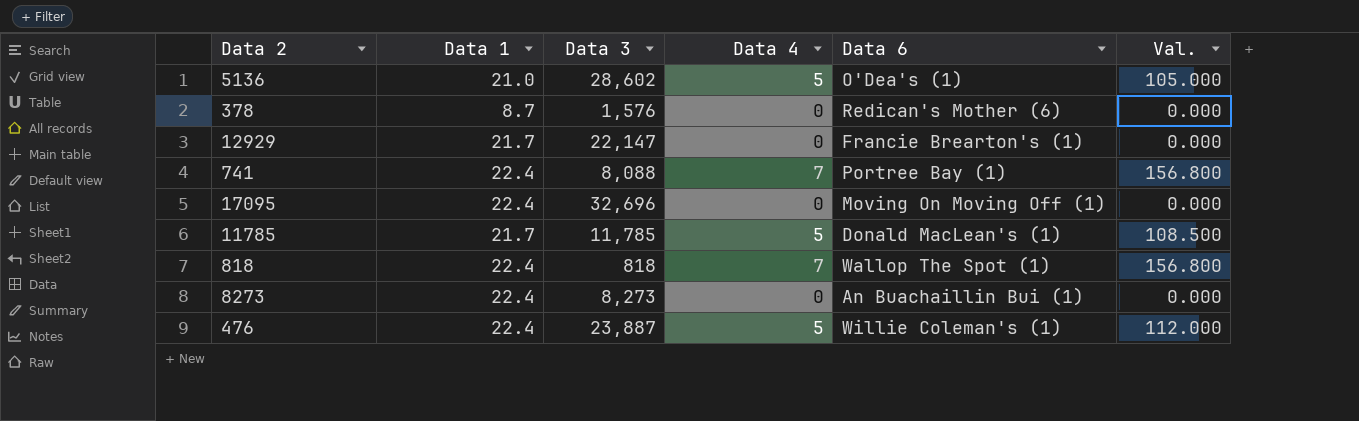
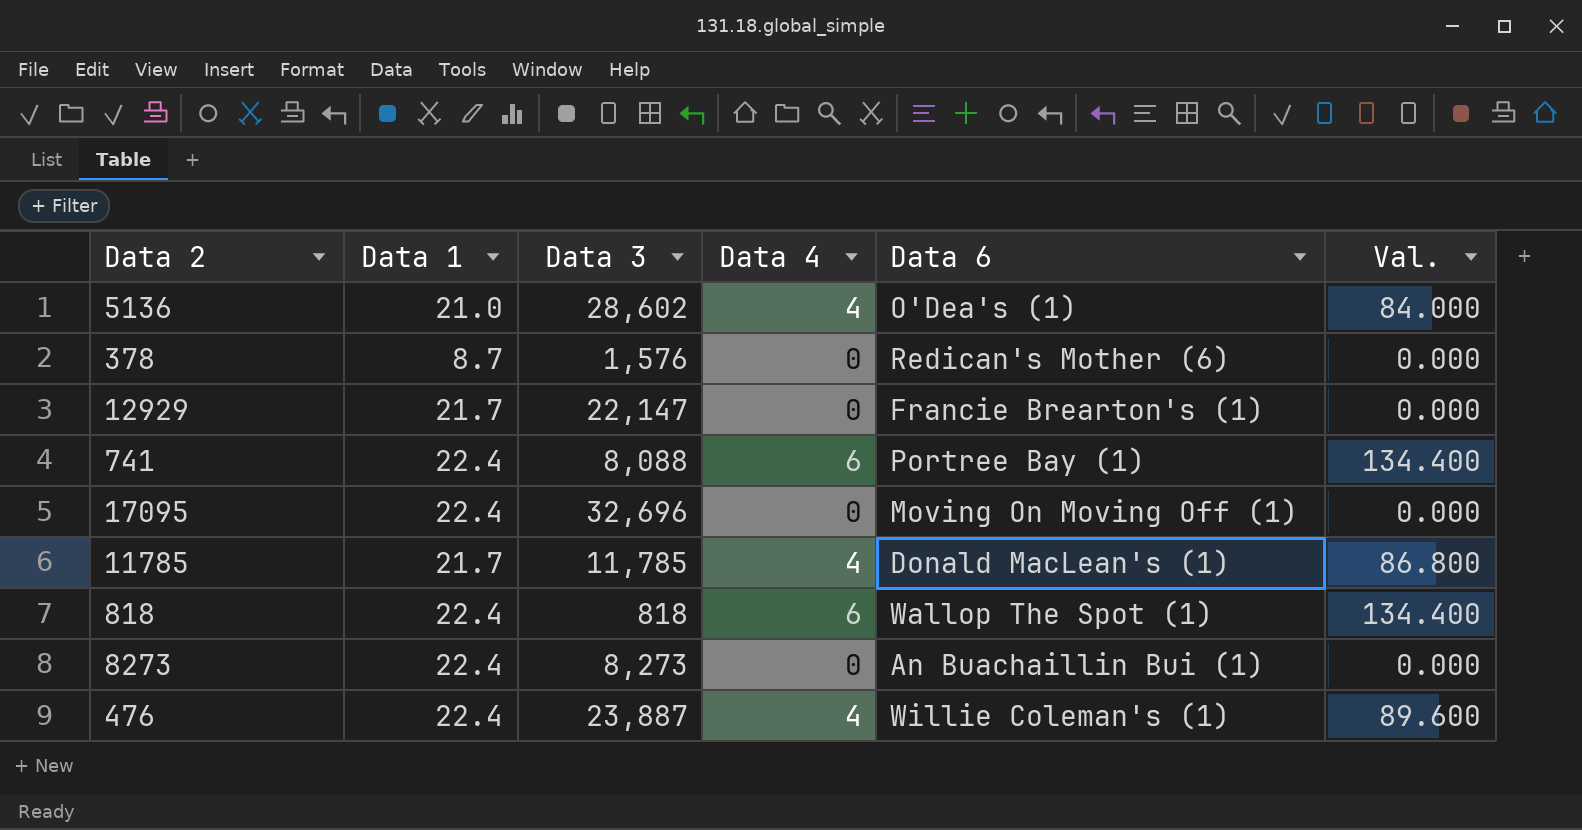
5136 | Data 4: 5 -> 4
5136 | Val.: 105.000 -> 84.000
741 | Data 4: 7 -> 6
741 | Val.: 156.800 -> 134.400
11785 | Data 4: 5 -> 4
11785 | Val.: 108.500 -> 86.800
818 | Data 4: 7 -> 6
818 | Val.: 156.800 -> 134.400
476 | Data 4: 5 -> 4
476 | Val.: 112.000 -> 89.600

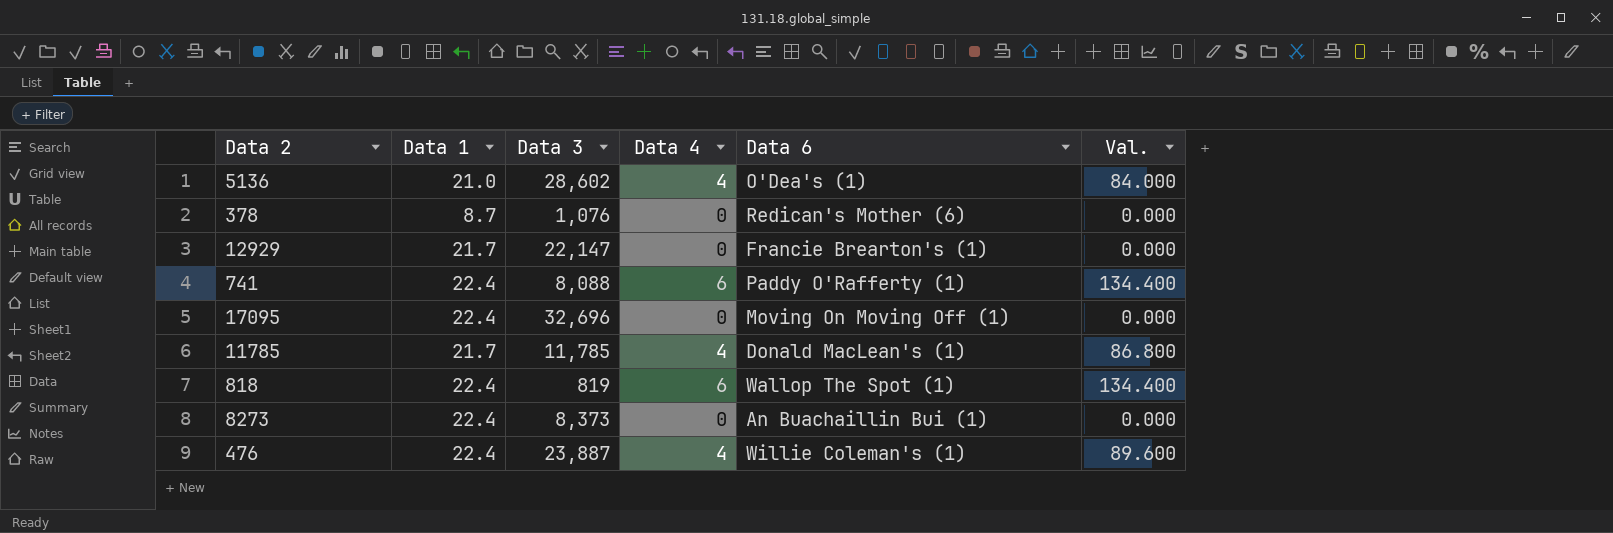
378 | Data 3: 1,576 -> 1,076
741 | Data 6: Portree Bay (1) -> Paddy O'Rafferty (1)
818 | Data 3: 818 -> 819
8273 | Data 3: 8,273 -> 8,373

